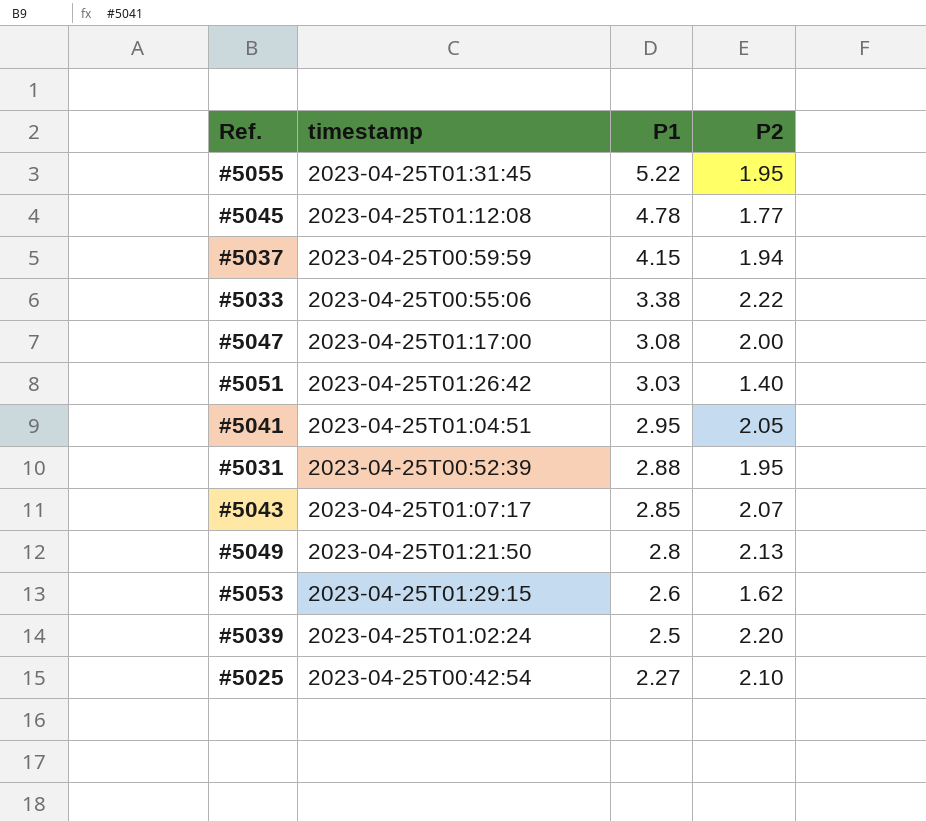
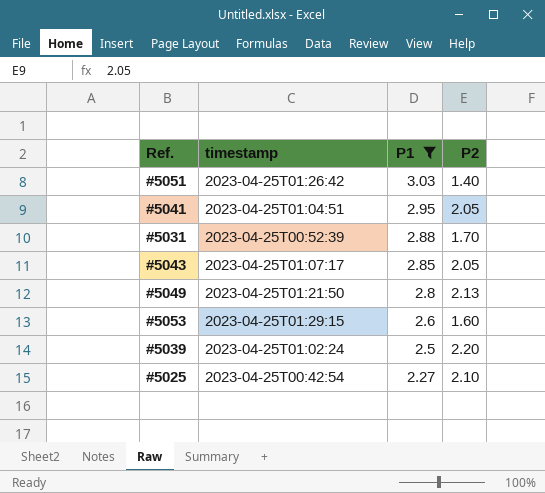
filter: none -> P1 <= 3.03
#5031 | P2: 1.95 -> 1.70
#5043 | P2: 2.07 -> 2.05
#5053 | P2: 1.62 -> 1.60

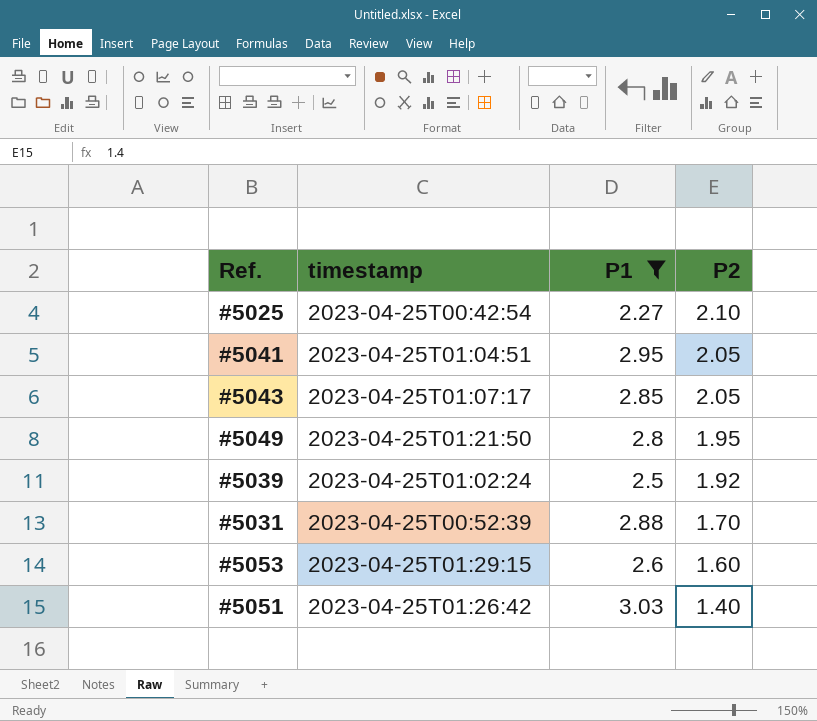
row order: P1 descending -> P2 descending
#5049 | P2: 2.13 -> 1.95
#5039 | P2: 2.20 -> 1.92

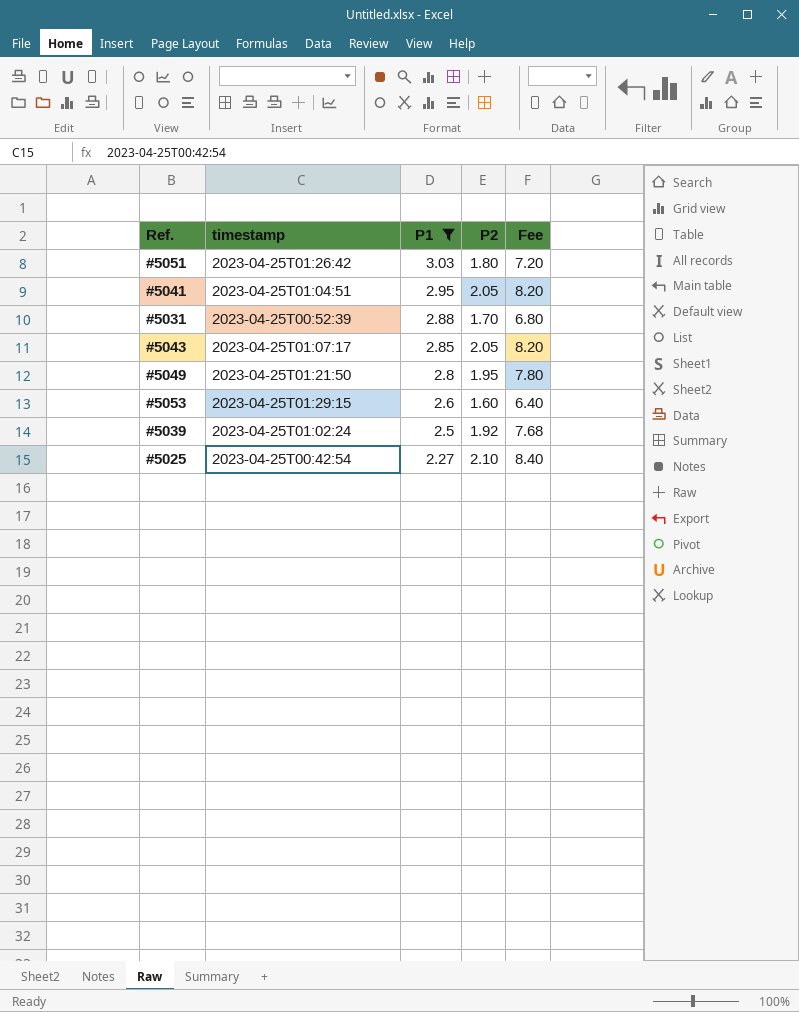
row order: P2 descending -> P1 descending
column Fee | formula: none -> [P2] * 4
#5051 | P2: 1.40 -> 1.80

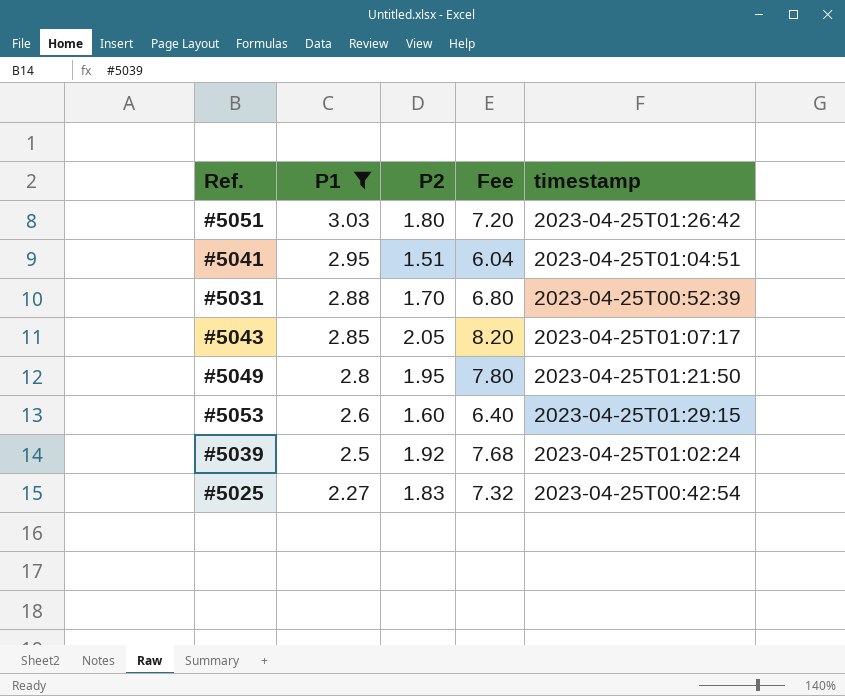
column timestamp | position: 2 -> 5
#5041 | P2: 2.05 -> 1.51
#5041 | Fee: 8.20 -> 6.04
#5025 | P2: 2.10 -> 1.83
#5025 | Fee: 8.40 -> 7.32

